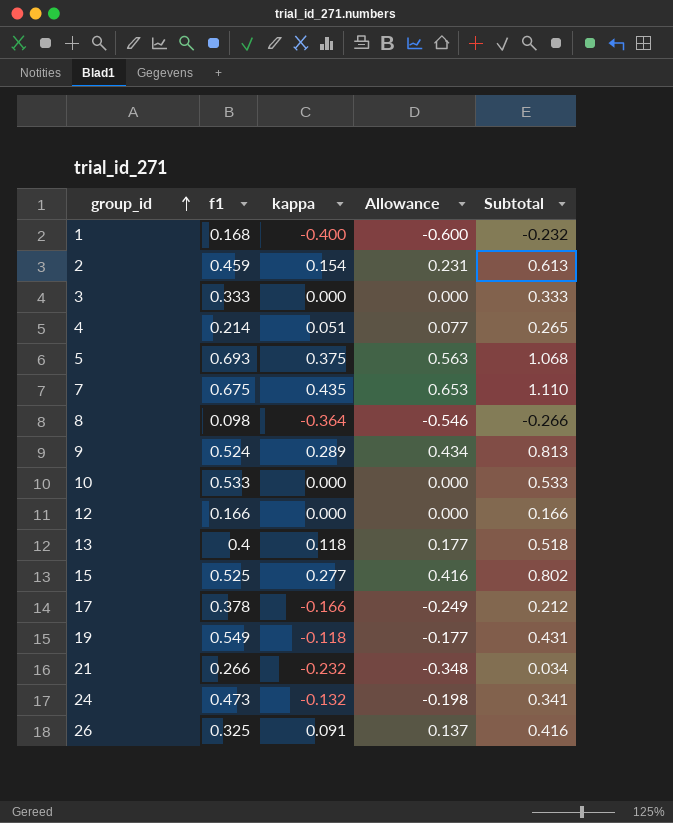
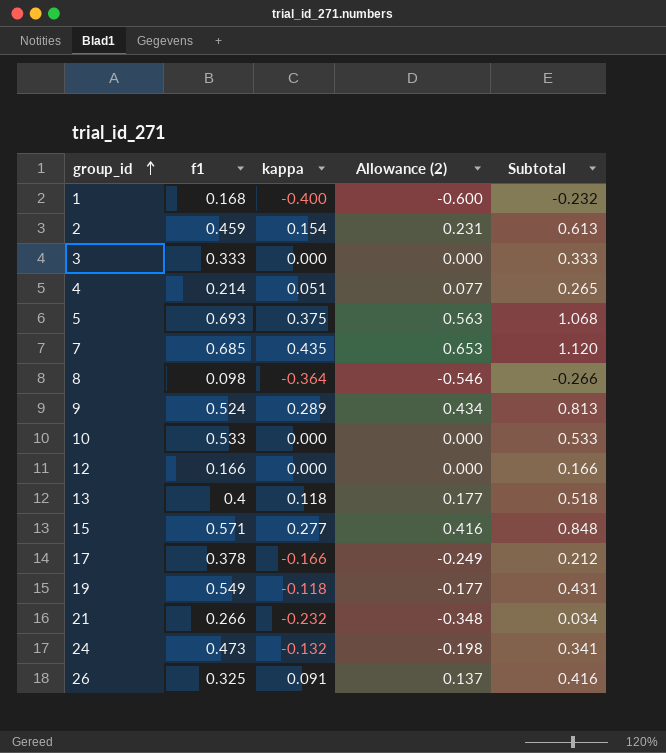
column name: Allowance -> Allowance (2)
7 | f1: 0.675 -> 0.685
7 | Subtotal: 1.110 -> 1.120
15 | f1: 0.525 -> 0.571
15 | Subtotal: 0.802 -> 0.848

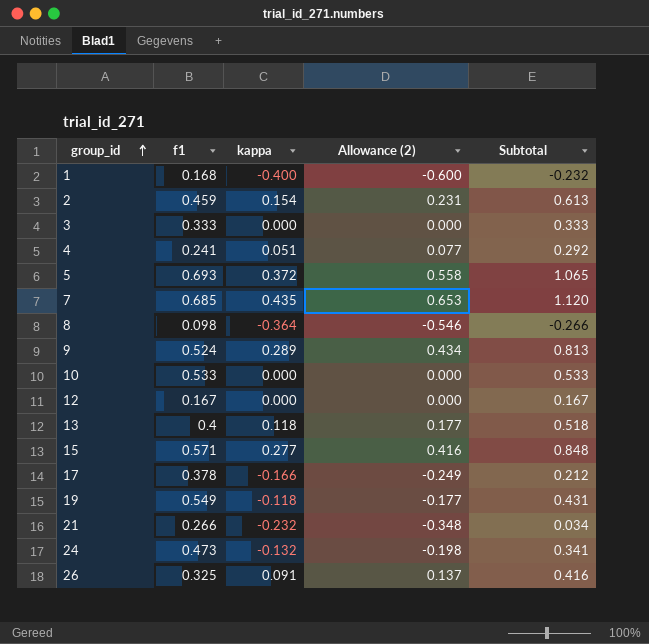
4 | f1: 0.214 -> 0.241
4 | Subtotal: 0.265 -> 0.292
5 | kappa: 0.375 -> 0.372
5 | Allowance (2): 0.563 -> 0.558
5 | Subtotal: 1.068 -> 1.065
12 | f1: 0.166 -> 0.167
12 | Subtotal: 0.166 -> 0.167

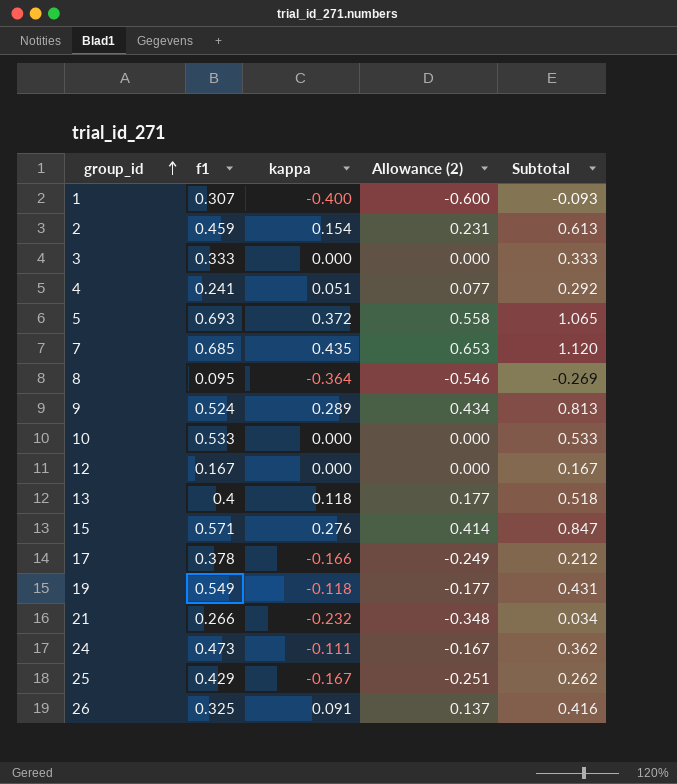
1 | f1: 0.168 -> 0.307
1 | Subtotal: -0.232 -> -0.093
8 | f1: 0.098 -> 0.095
8 | Subtotal: -0.266 -> -0.269
15 | kappa: 0.277 -> 0.276
15 | Allowance (2): 0.416 -> 0.414
15 | Subtotal: 0.848 -> 0.847
24 | kappa: -0.132 -> -0.111
24 | Allowance (2): -0.198 -> -0.167
24 | Subtotal: 0.341 -> 0.362
row 25: none -> 0.429 | -0.167 | -0.251 | 0.262

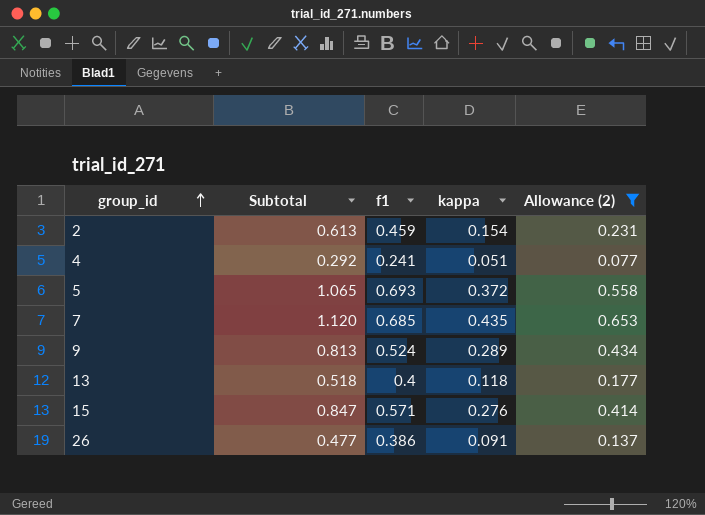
filter: none -> Allowance (2) >= 0.077
column Subtotal | position: 5 -> 2
26 | Subtotal: 0.416 -> 0.477
26 | f1: 0.325 -> 0.386

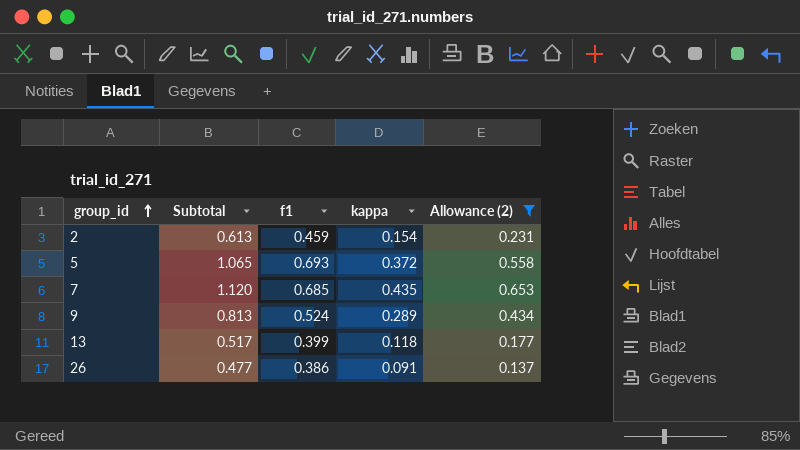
row 4: 0.292 | 0.241 | 0.051 | 0.077 -> none
row 15: 0.847 | 0.571 | 0.276 | 0.414 -> none
13 | Subtotal: 0.518 -> 0.517
13 | f1: 0.4 -> 0.399

